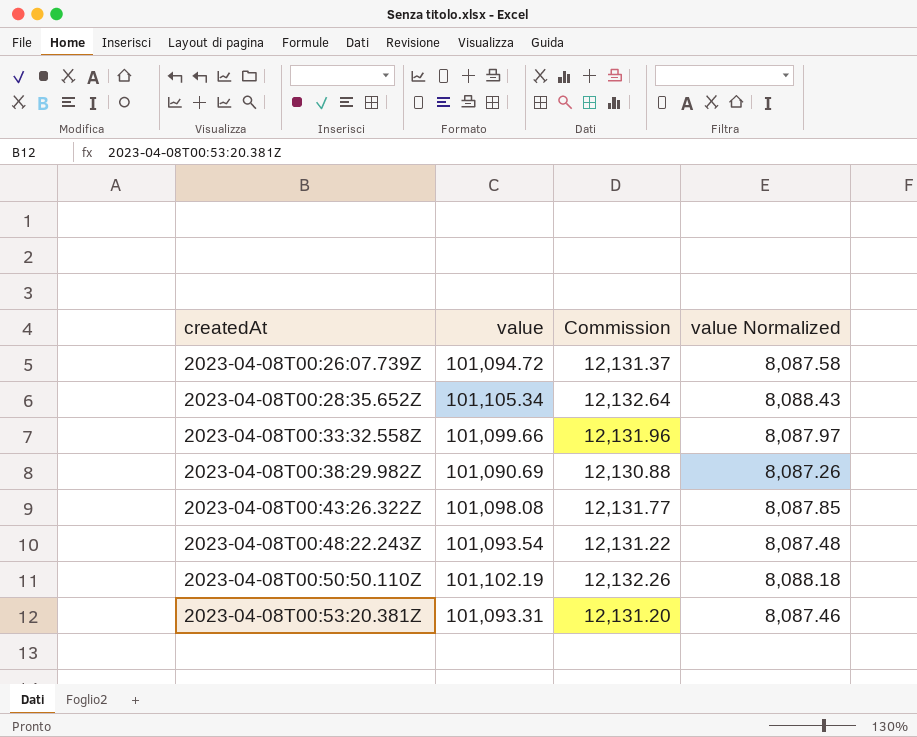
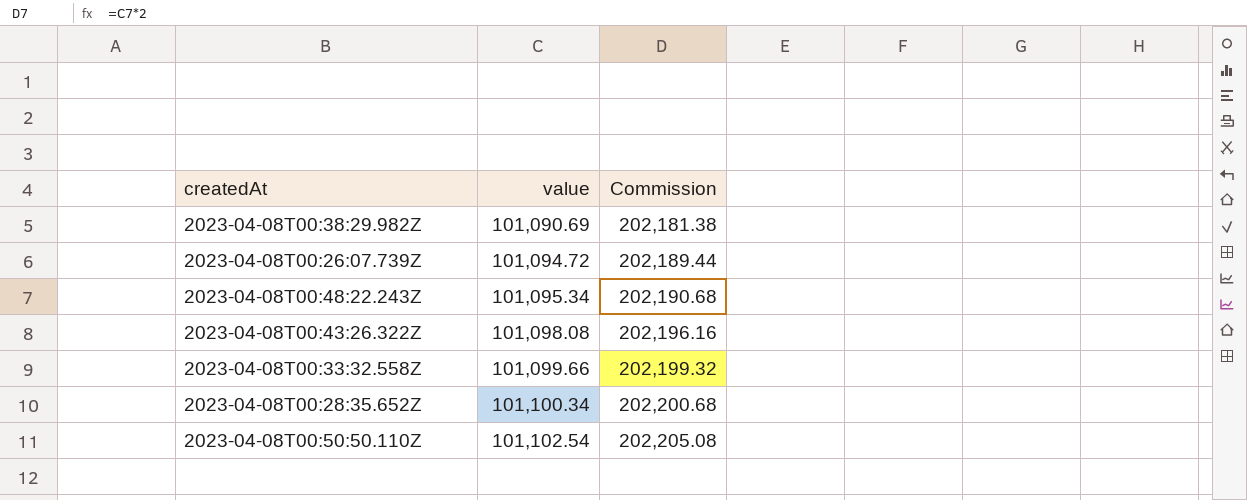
row order: createdAt ascending -> value ascending
column value Normalized | formula: [value] * 0.08 -> none
column Commission | formula: [value] * 0.12 -> [value] * 2
row 2023-04-08T00:53:20.381Z: 101,093.31 | 12,131.20 | 8,087.46 -> none
2023-04-08T00:48:22.243Z | value: 101,093.54 -> 101,095.34
2023-04-08T00:28:35.652Z | value: 101,105.34 -> 101,100.34
2023-04-08T00:50:50.110Z | value: 101,102.19 -> 101,102.54

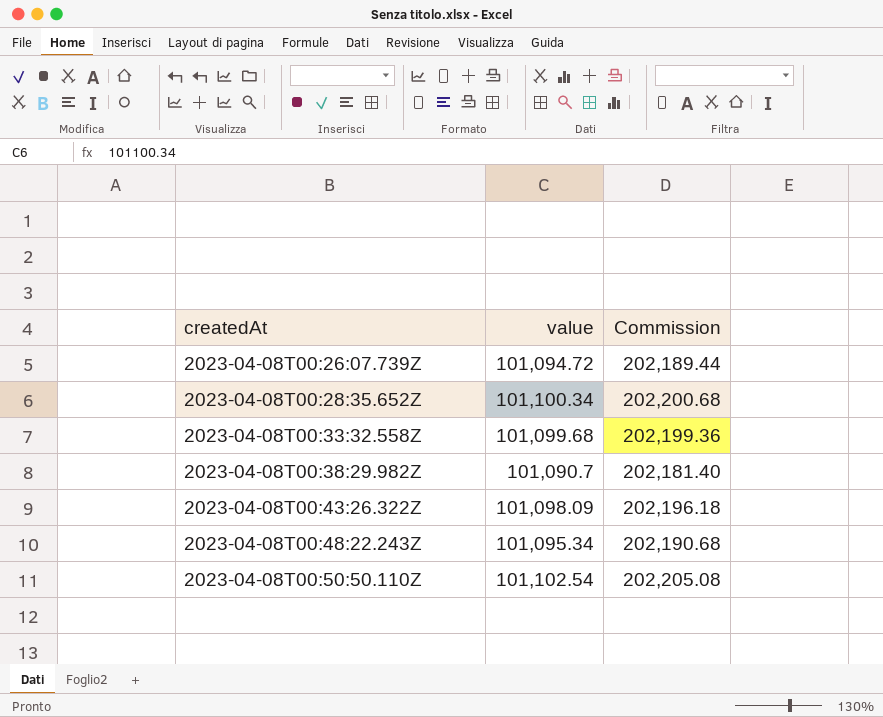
row order: value ascending -> createdAt ascending
2023-04-08T00:33:32.558Z | value: 101,099.66 -> 101,099.68
2023-04-08T00:33:32.558Z | Commission: 202,199.32 -> 202,199.36
2023-04-08T00:38:29.982Z | value: 101,090.69 -> 101,090.7
2023-04-08T00:38:29.982Z | Commission: 202,181.38 -> 202,181.40
2023-04-08T00:43:26.322Z | value: 101,098.08 -> 101,098.09
2023-04-08T00:43:26.322Z | Commission: 202,196.16 -> 202,196.18

